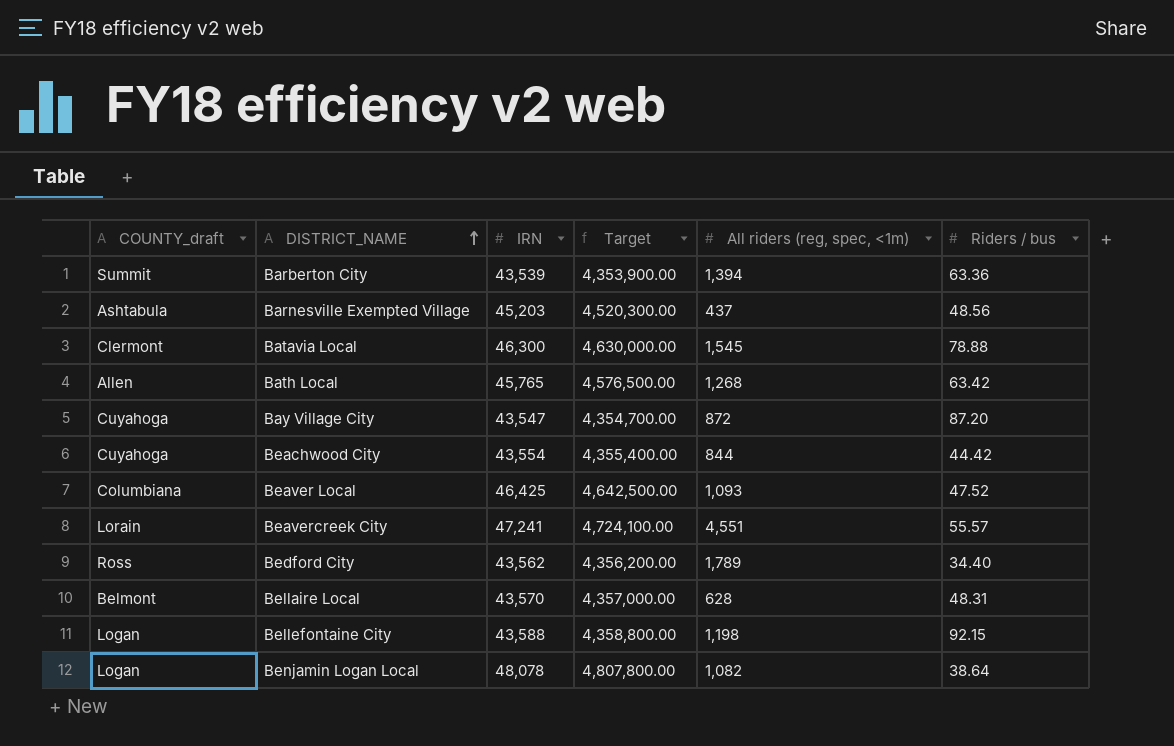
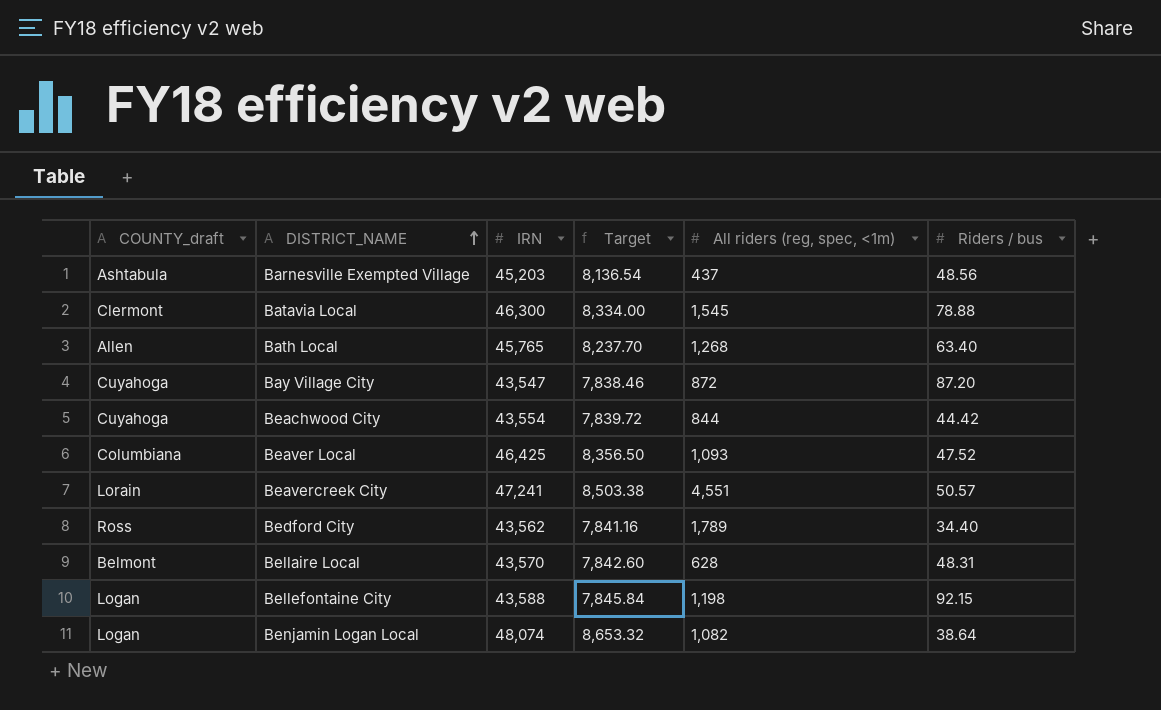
column Target | formula: [IRN] * 100 -> [IRN] * 0.18
row Barberton City: Summit | 43,539 | 4,353,900.00 | 1,394 | 63.36 -> none
Bath Local | Riders / bus: 63.42 -> 63.40
Beavercreek City | Riders / bus: 55.57 -> 50.57
Benjamin Logan Local | IRN: 48,078 -> 48,074

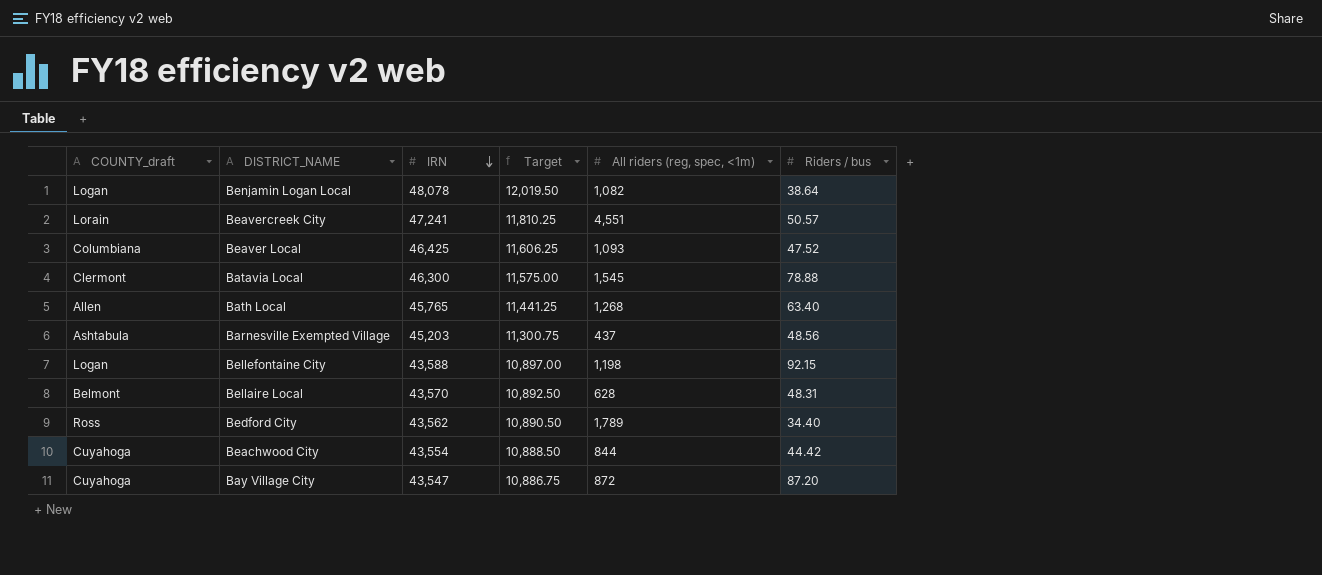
row order: DISTRICT_NAME ascending -> IRN descending
column Target | formula: [IRN] * 0.18 -> [IRN] * 0.25
Benjamin Logan Local | IRN: 48,074 -> 48,078

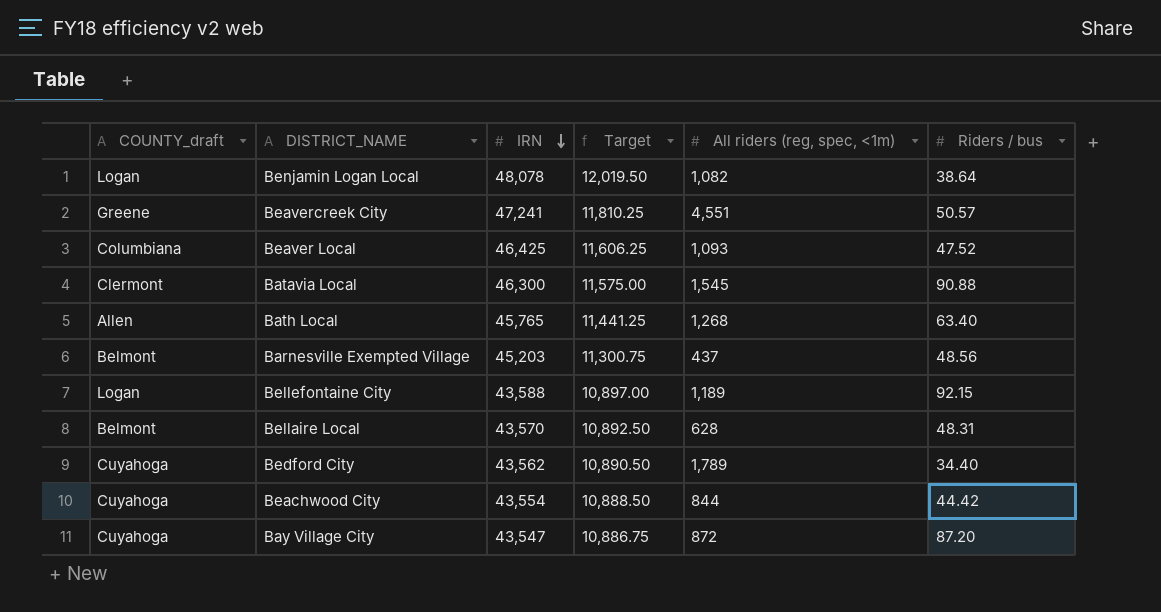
Beavercreek City | COUNTY_draft: Lorain -> Greene
Batavia Local | Riders / bus: 78.88 -> 90.88
Barnesville Exempted Village | COUNTY_draft: Ashtabula -> Belmont
Bellefontaine City | All riders (reg, spec, <1m): 1,198 -> 1,189
Bedford City | COUNTY_draft: Ross -> Cuyahoga

